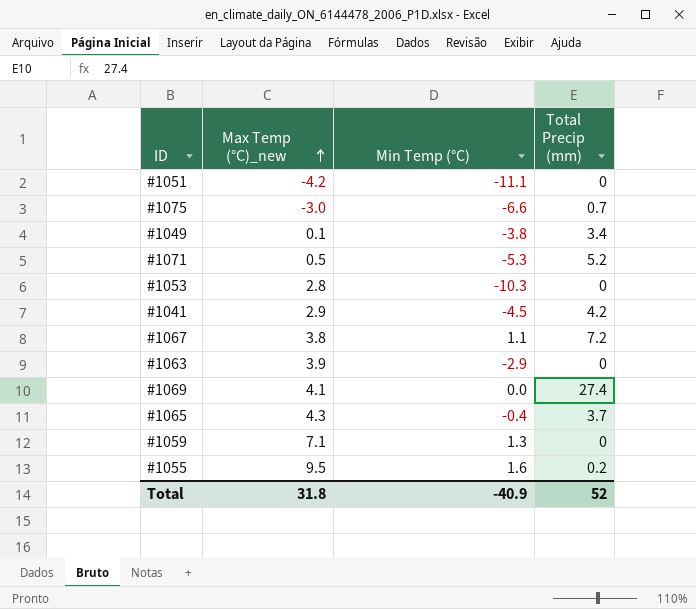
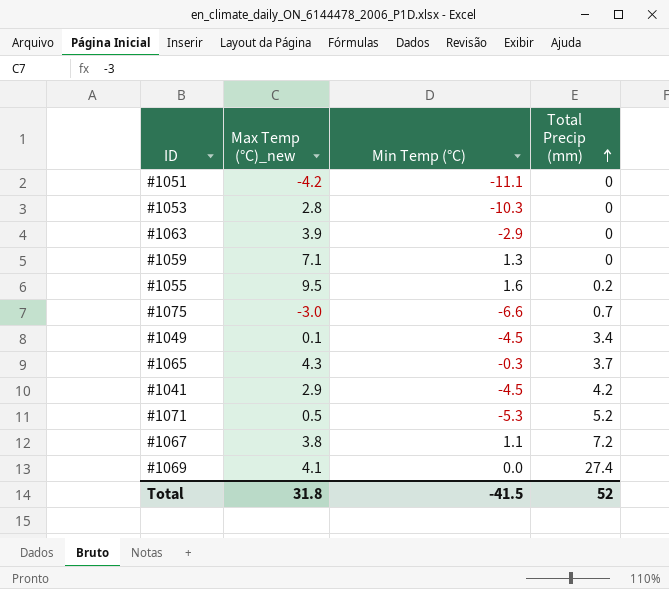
row order: Max Temp (°C)_new ascending -> Total Precip (mm) ascending
#1049 | Min Temp (°C): -3.8 -> -4.5
#1065 | Min Temp (°C): -0.4 -> -0.3
Total | Min Temp (°C): -40.9 -> -41.5

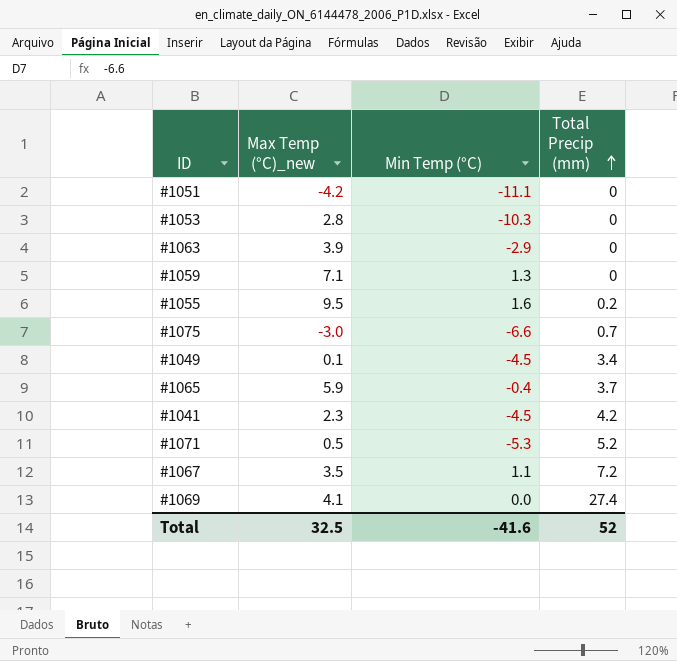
#1065 | Max Temp (°C)_new: 4.3 -> 5.9
#1065 | Min Temp (°C): -0.3 -> -0.4
#1041 | Max Temp (°C)_new: 2.9 -> 2.3
#1067 | Max Temp (°C)_new: 3.8 -> 3.5
Total | Max Temp (°C)_new: 31.8 -> 32.5
Total | Min Temp (°C): -41.5 -> -41.6

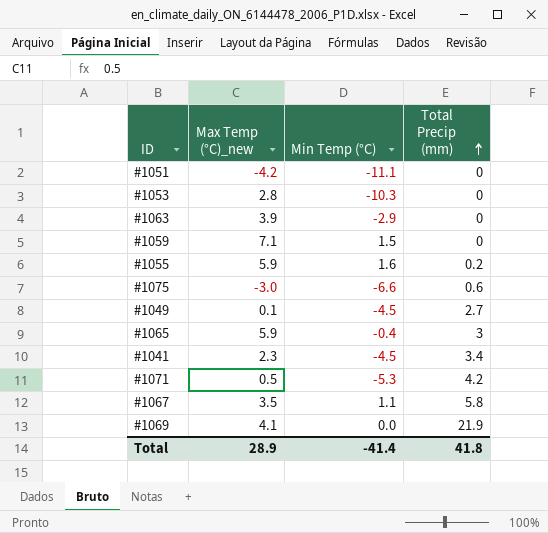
#1059 | Min Temp (°C): 1.3 -> 1.5
#1055 | Max Temp (°C)_new: 9.5 -> 5.9
#1075 | Total Precip (mm): 0.7 -> 0.6
#1049 | Total Precip (mm): 3.4 -> 2.7
#1065 | Total Precip (mm): 3.7 -> 3
#1041 | Total Precip (mm): 4.2 -> 3.4
#1071 | Total Precip (mm): 5.2 -> 4.2
#1067 | Total Precip (mm): 7.2 -> 5.8
#1069 | Total Precip (mm): 27.4 -> 21.9
Total | Max Temp (°C)_new: 32.5 -> 28.9
Total | Min Temp (°C): -41.6 -> -41.4
Total | Total Precip (mm): 52 -> 41.8

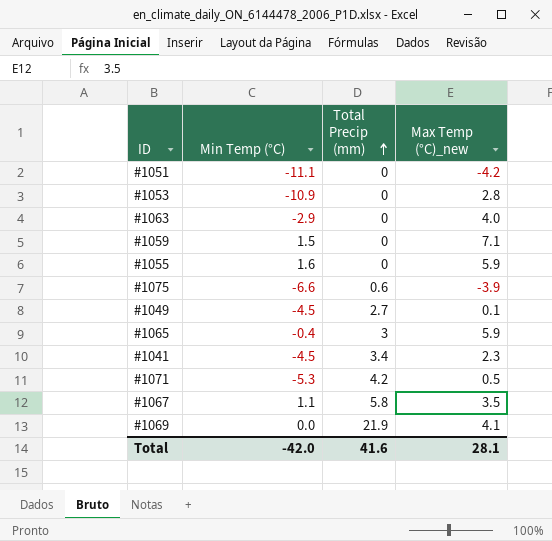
column Max Temp (°C)_new | position: 2 -> 4
#1053 | Min Temp (°C): -10.3 -> -10.9
#1063 | Max Temp (°C)_new: 3.9 -> 4.0
#1055 | Total Precip (mm): 0.2 -> 0
#1075 | Max Temp (°C)_new: -3.0 -> -3.9
Total | Min Temp (°C): -41.4 -> -42.0
Total | Total Precip (mm): 41.8 -> 41.6
Total | Max Temp (°C)_new: 28.9 -> 28.1

